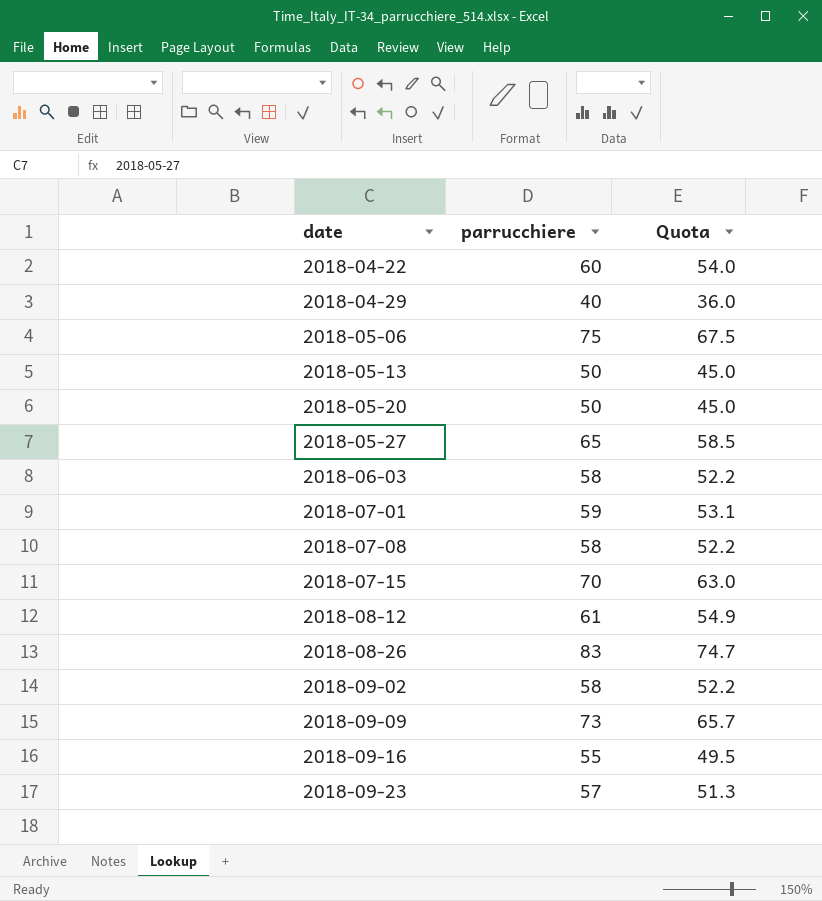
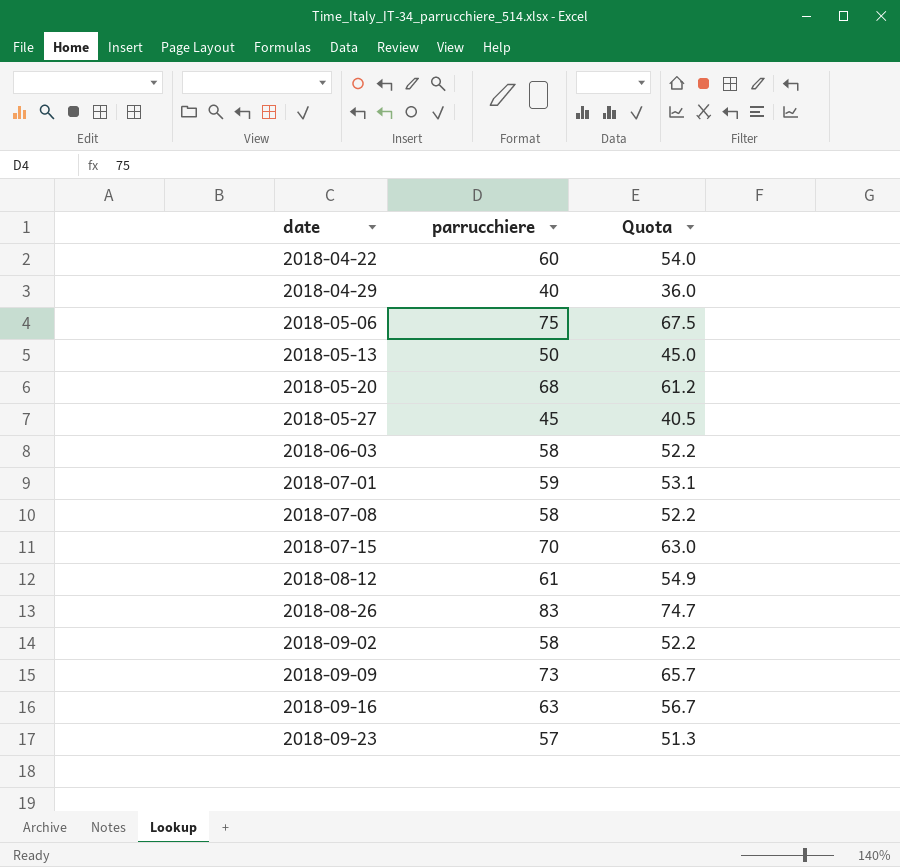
2018-05-20 | parrucchiere: 50 -> 68
2018-05-20 | Quota: 45.0 -> 61.2
2018-05-27 | parrucchiere: 65 -> 45
2018-05-27 | Quota: 58.5 -> 40.5
2018-09-16 | parrucchiere: 55 -> 63
2018-09-16 | Quota: 49.5 -> 56.7

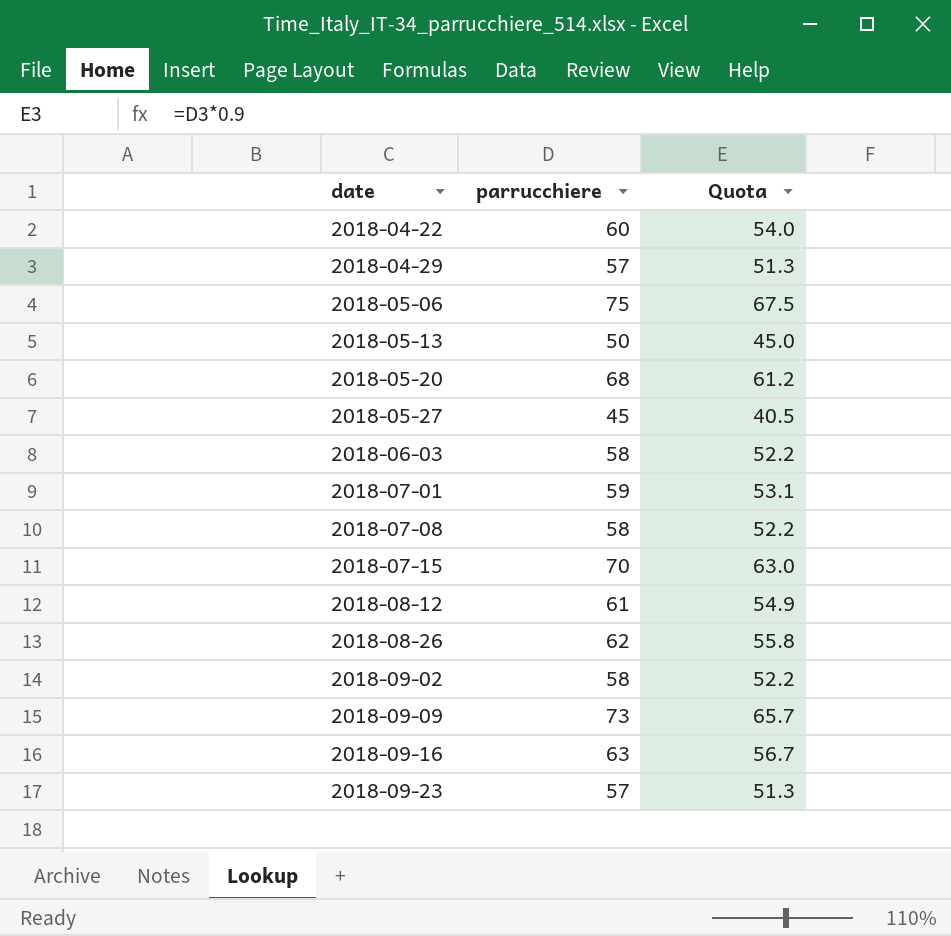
2018-04-29 | parrucchiere: 40 -> 57
2018-04-29 | Quota: 36.0 -> 51.3
2018-08-26 | parrucchiere: 83 -> 62
2018-08-26 | Quota: 74.7 -> 55.8

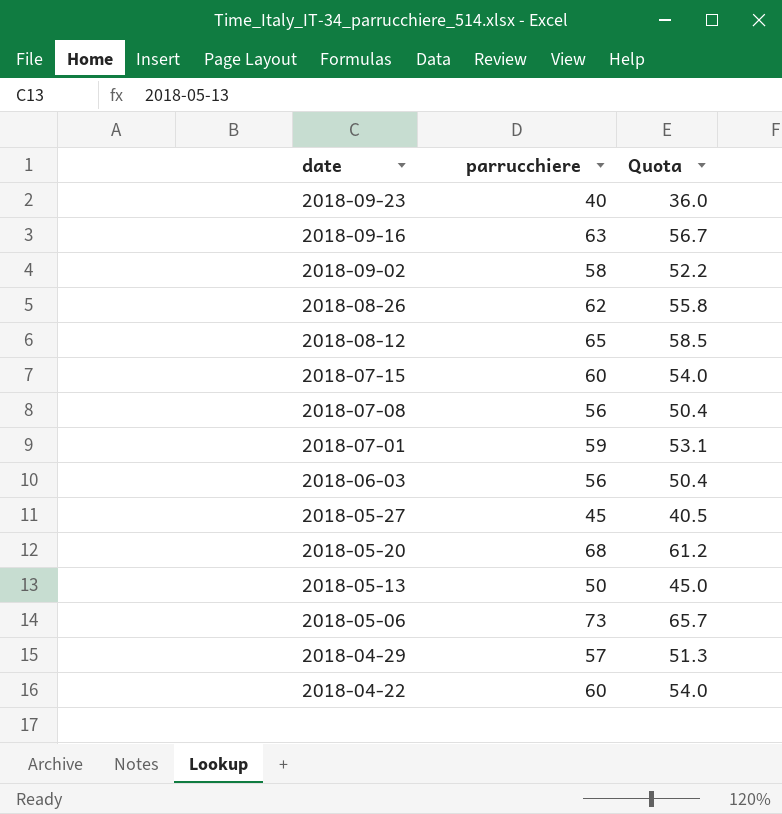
row order: date ascending -> date descending
row 2018-09-09: 73 | 65.7 -> none
2018-09-23 | parrucchiere: 57 -> 40
2018-09-23 | Quota: 51.3 -> 36.0
2018-08-12 | parrucchiere: 61 -> 65
2018-08-12 | Quota: 54.9 -> 58.5
2018-07-15 | parrucchiere: 70 -> 60
2018-07-15 | Quota: 63.0 -> 54.0
2018-07-08 | parrucchiere: 58 -> 56
2018-07-08 | Quota: 52.2 -> 50.4
2018-06-03 | parrucchiere: 58 -> 56
2018-06-03 | Quota: 52.2 -> 50.4
2018-05-06 | parrucchiere: 75 -> 73
2018-05-06 | Quota: 67.5 -> 65.7

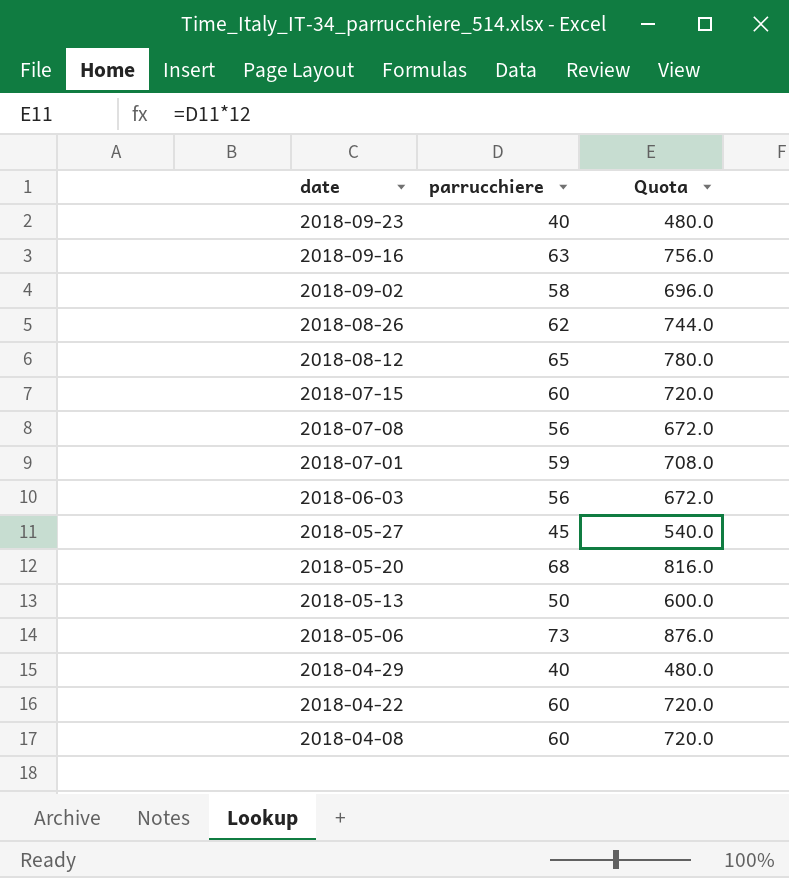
column Quota | formula: [parrucchiere] * 0.9 -> [parrucchiere] * 12
2018-04-29 | parrucchiere: 57 -> 40
row 2018-04-08: none -> 60 | 720.0

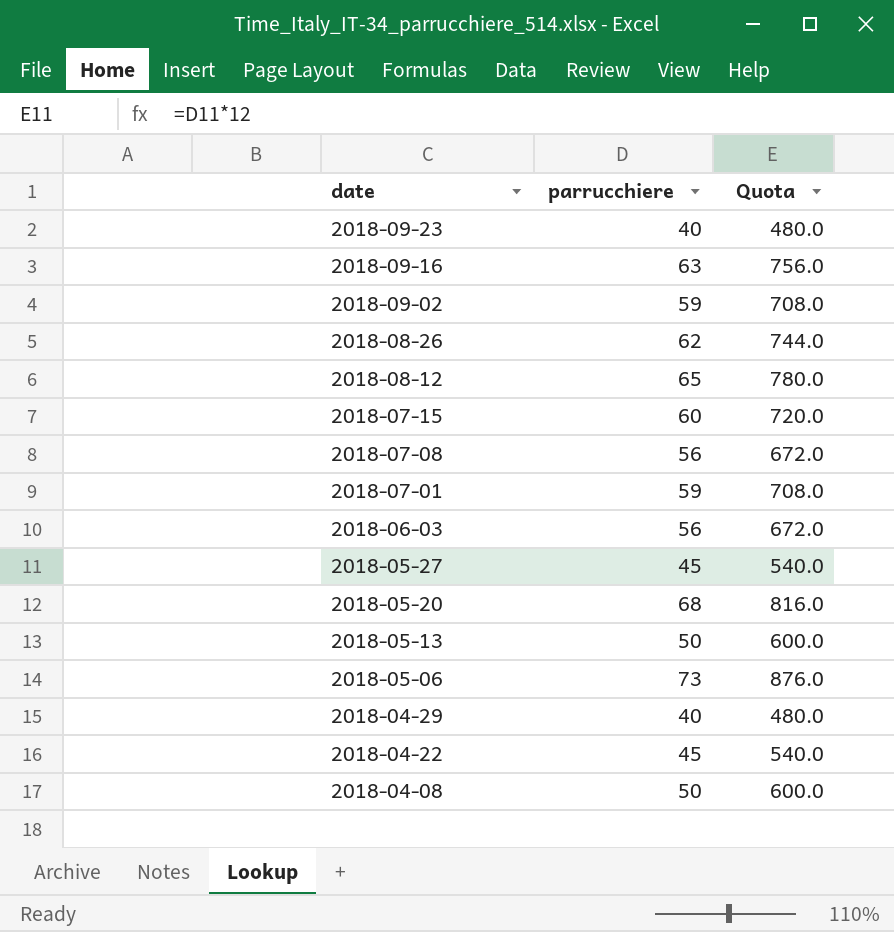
2018-09-02 | parrucchiere: 58 -> 59
2018-09-02 | Quota: 696.0 -> 708.0
2018-04-22 | parrucchiere: 60 -> 45
2018-04-22 | Quota: 720.0 -> 540.0
2018-04-08 | parrucchiere: 60 -> 50
2018-04-08 | Quota: 720.0 -> 600.0

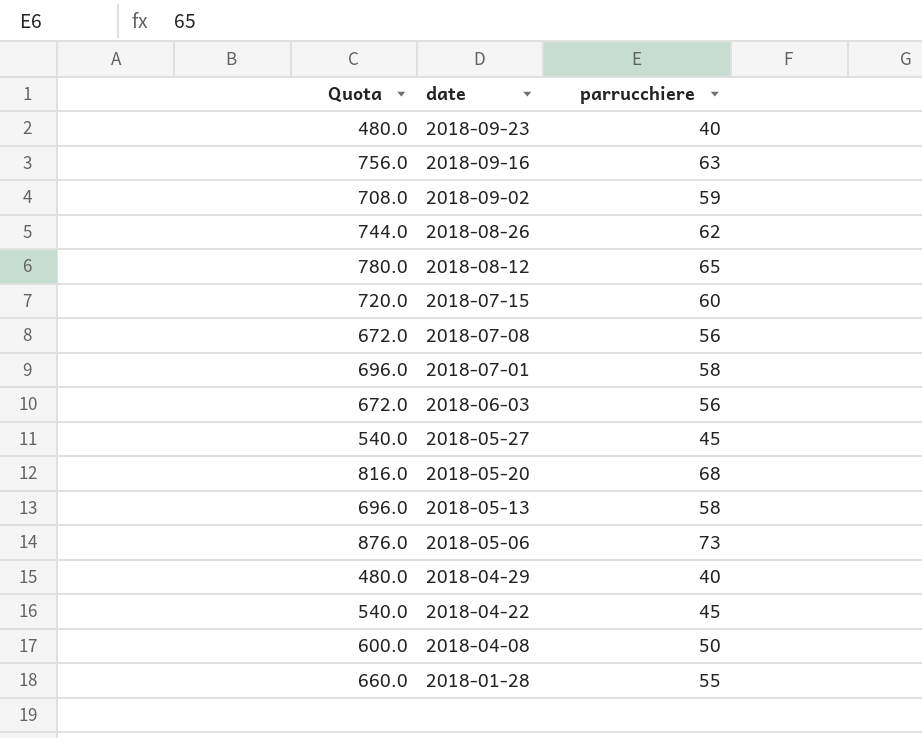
column Quota | position: 3 -> 1
2018-07-01 | Quota: 708.0 -> 696.0
2018-07-01 | parrucchiere: 59 -> 58
2018-05-13 | Quota: 600.0 -> 696.0
2018-05-13 | parrucchiere: 50 -> 58
row 2018-01-28: none -> 660.0 | 55

